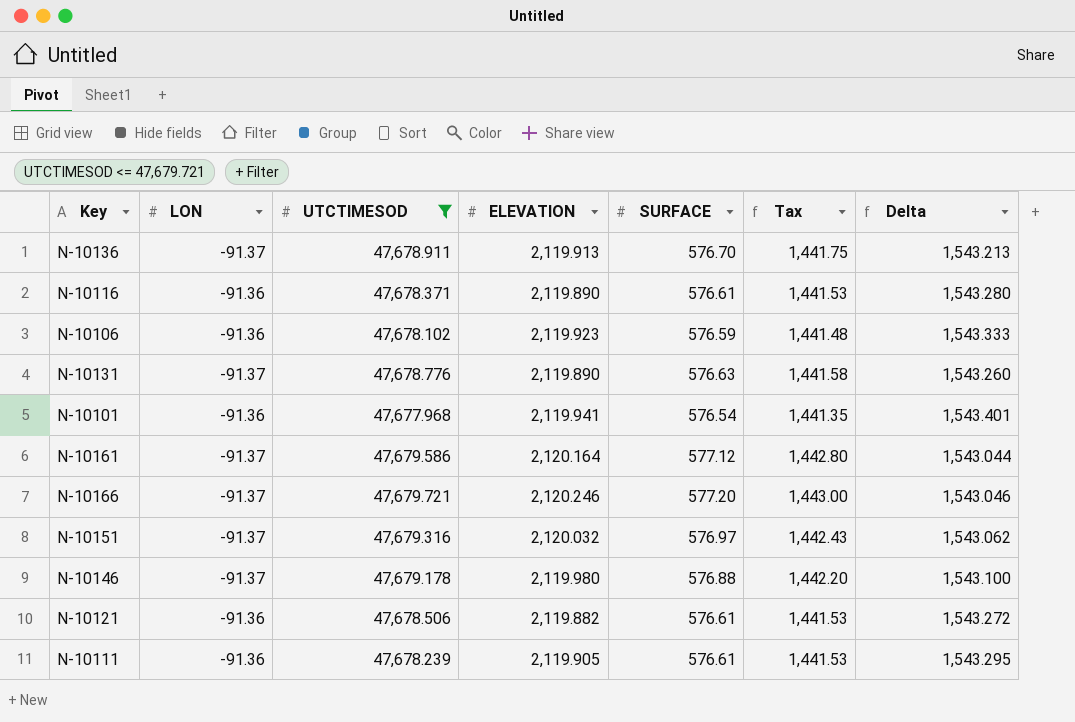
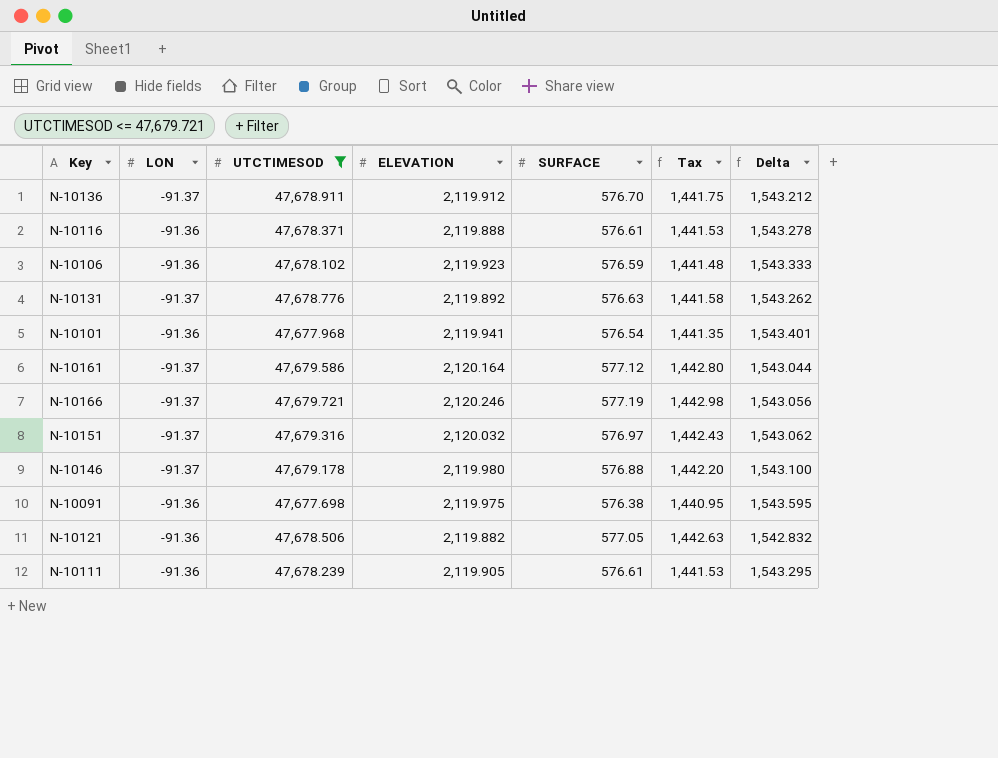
N-10136 | ELEVATION: 2,119.913 -> 2,119.912
N-10136 | Delta: 1,543.213 -> 1,543.212
N-10116 | ELEVATION: 2,119.890 -> 2,119.888
N-10116 | Delta: 1,543.280 -> 1,543.278
N-10131 | ELEVATION: 2,119.890 -> 2,119.892
N-10131 | Delta: 1,543.260 -> 1,543.262
N-10166 | SURFACE: 577.20 -> 577.19
N-10166 | Tax: 1,443.00 -> 1,442.98
N-10166 | Delta: 1,543.046 -> 1,543.056
row N-10091: none -> -91.36 | 47,677.698 | 2,119.975 | 576.38 | 1,440.95 | 1,543.595
N-10121 | SURFACE: 576.61 -> 577.05
N-10121 | Tax: 1,441.53 -> 1,442.63
N-10121 | Delta: 1,543.272 -> 1,542.832

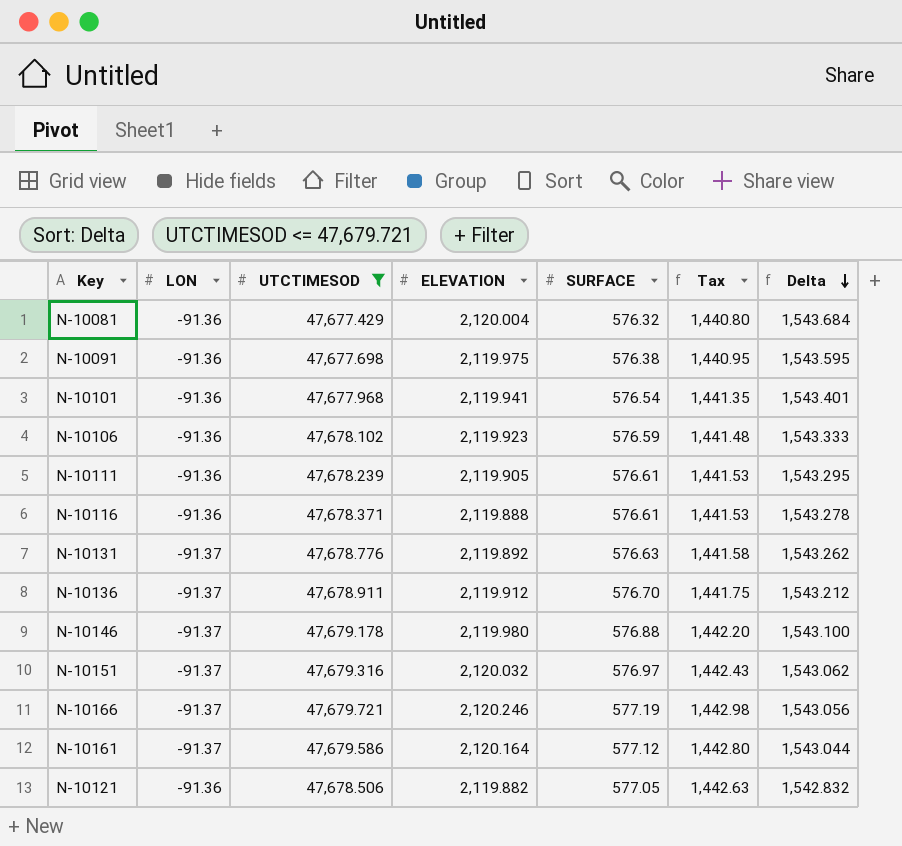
row order: none -> Delta descending
row N-10081: none -> -91.36 | 47,677.429 | 2,120.004 | 576.32 | 1,440.80 | 1,543.684

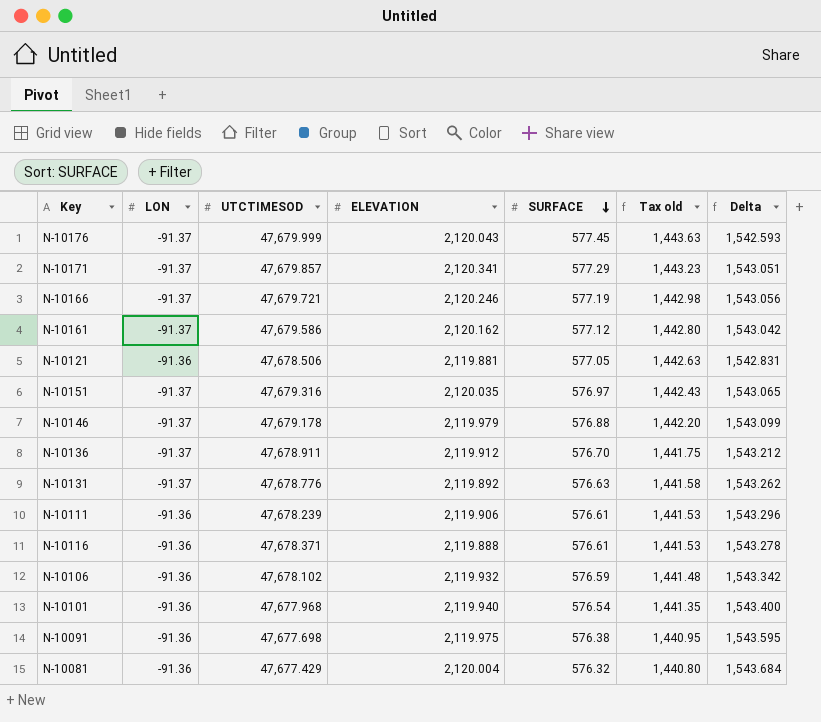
filter: UTCTIMESOD <= 47,679.721 -> none
row order: Delta descending -> SURFACE descending
column name: Tax -> Tax old
N-10161 | ELEVATION: 2,120.164 -> 2,120.162
N-10161 | Delta: 1,543.044 -> 1,543.042
N-10121 | ELEVATION: 2,119.882 -> 2,119.881
N-10121 | Delta: 1,542.832 -> 1,542.831
N-10151 | ELEVATION: 2,120.032 -> 2,120.035
N-10151 | Delta: 1,543.062 -> 1,543.065
N-10146 | ELEVATION: 2,119.980 -> 2,119.979
N-10146 | Delta: 1,543.100 -> 1,543.099
N-10111 | ELEVATION: 2,119.905 -> 2,119.906
N-10111 | Delta: 1,543.295 -> 1,543.296
N-10106 | ELEVATION: 2,119.923 -> 2,119.932
N-10106 | Delta: 1,543.333 -> 1,543.342
N-10101 | ELEVATION: 2,119.941 -> 2,119.940
N-10101 | Delta: 1,543.401 -> 1,543.400

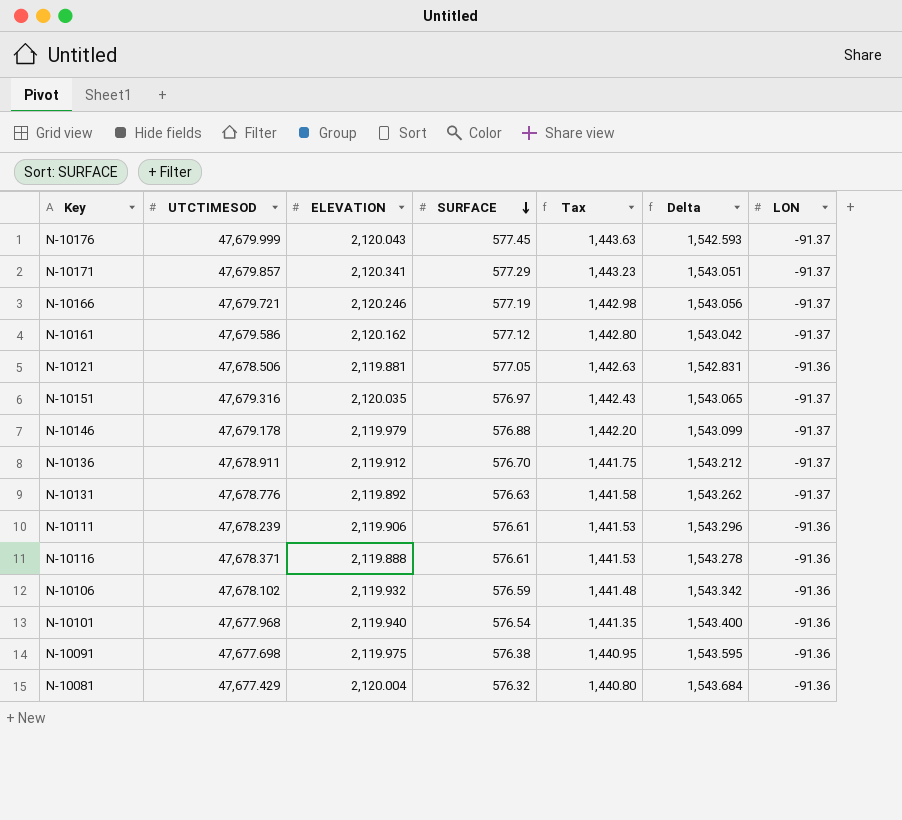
column name: Tax old -> Tax
column LON | position: 2 -> 7

